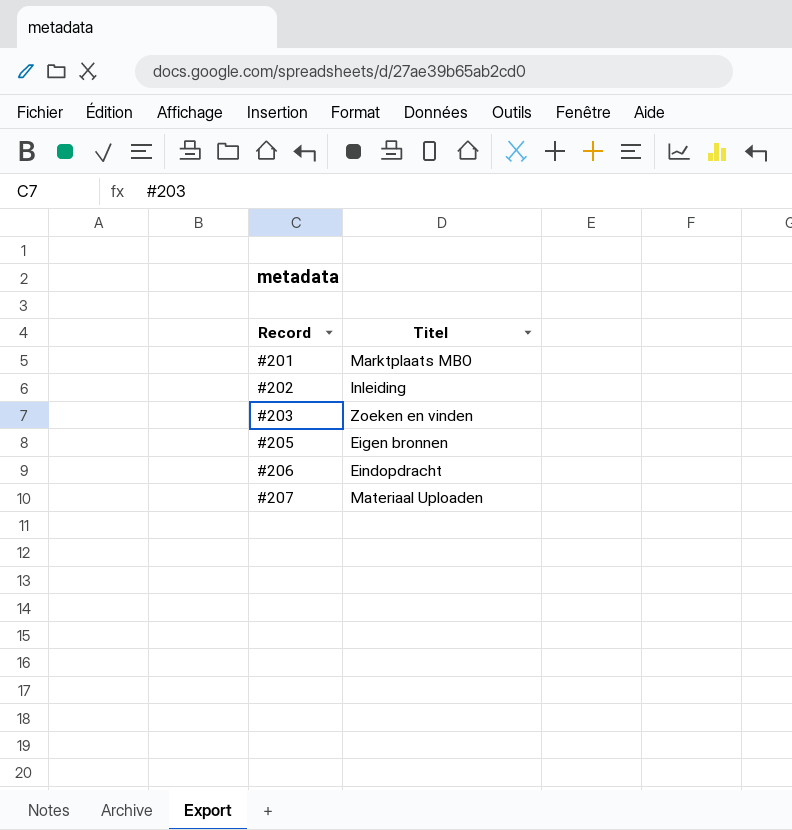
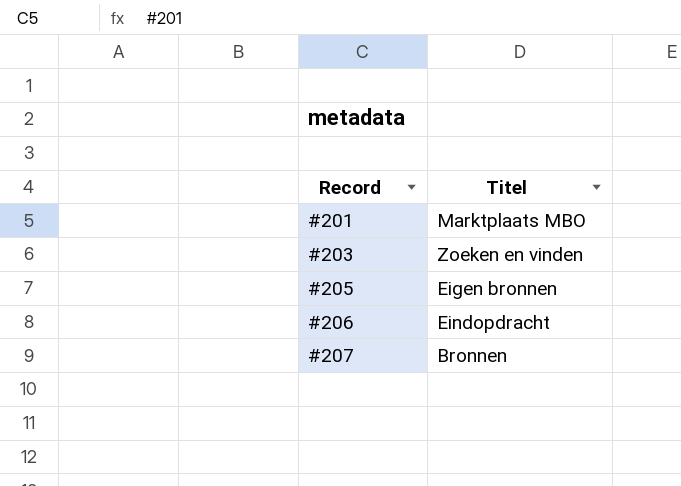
row #202: Inleiding -> none
#207 | Titel: Materiaal Uploaden -> Bronnen

